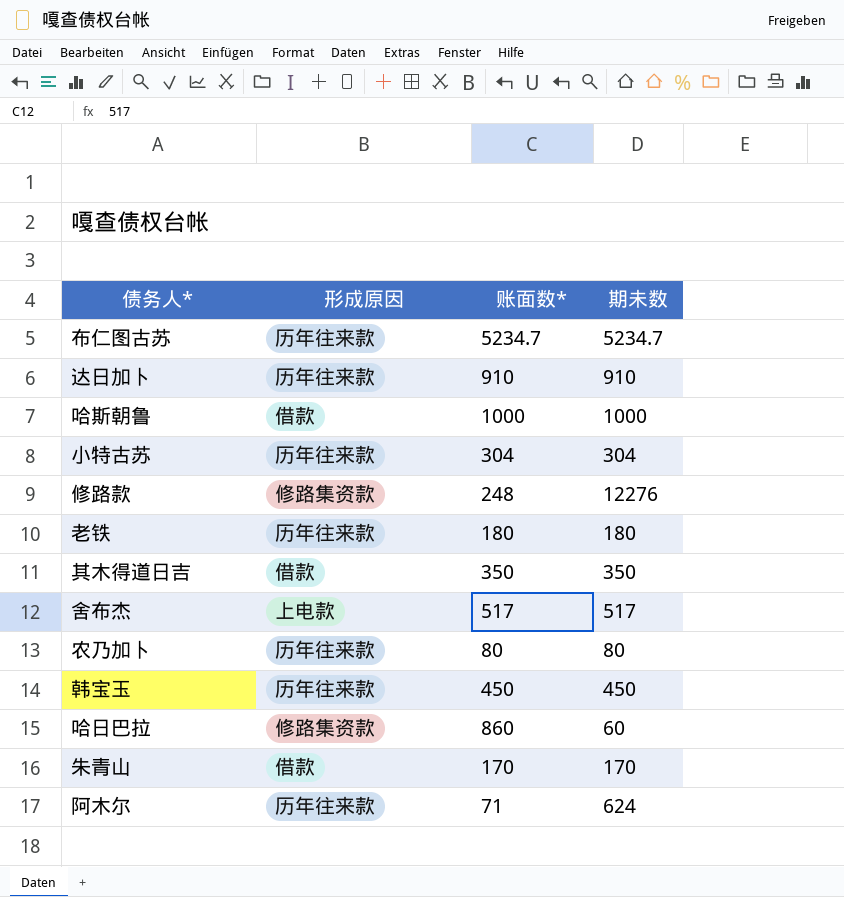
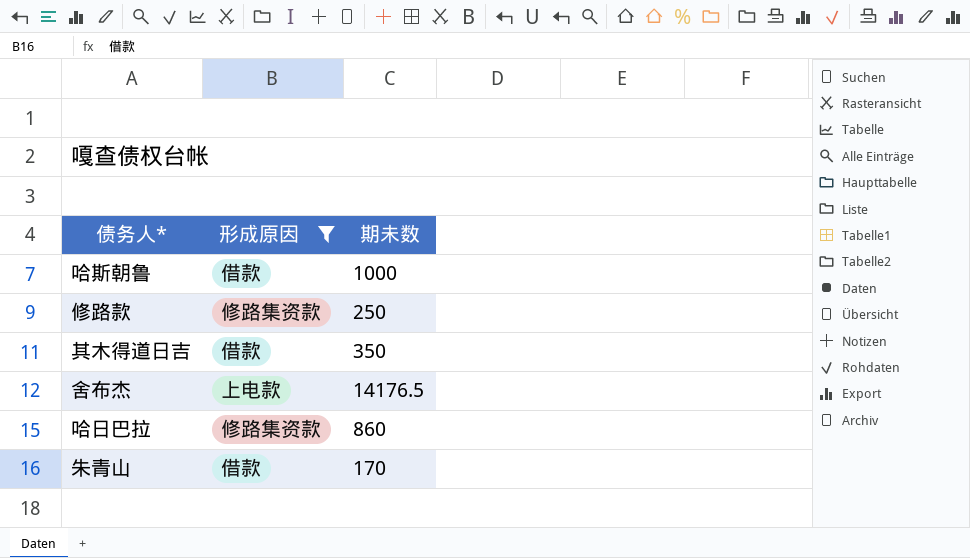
filter: none -> 形成原因 != 历年往来款
column 账面数* | position: 3 -> none
修路款 | 期未数: 12276 -> 250
舍布杰 | 期未数: 517 -> 14176.5
哈日巴拉 | 期未数: 60 -> 860

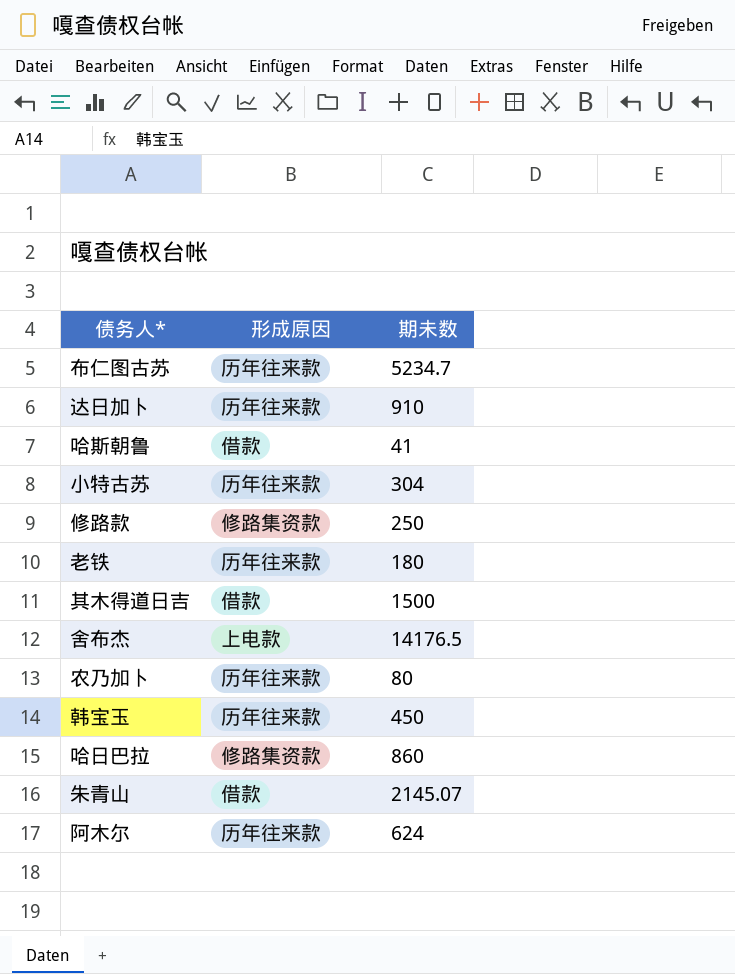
filter: 形成原因 != 历年往来款 -> none
哈斯朝鲁 | 期未数: 1000 -> 41
其木得道日吉 | 期未数: 350 -> 1500
朱青山 | 期未数: 170 -> 2145.07

